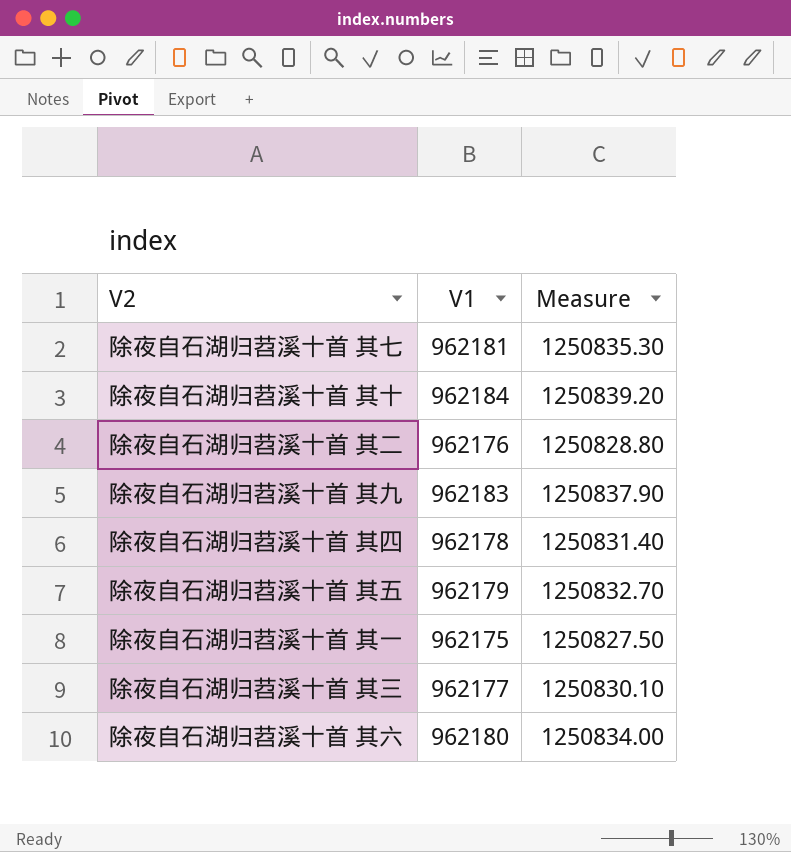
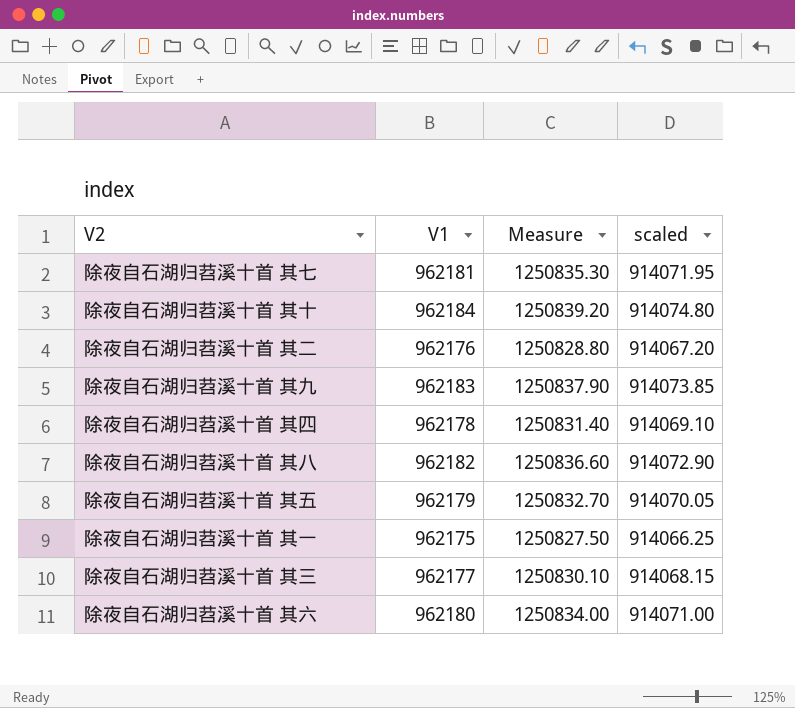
column scaled | formula: none -> [V1] * 0.95
row 除夜自石湖归苕溪十首 其八: none -> 962182 | 1250836.60 | 914072.90

